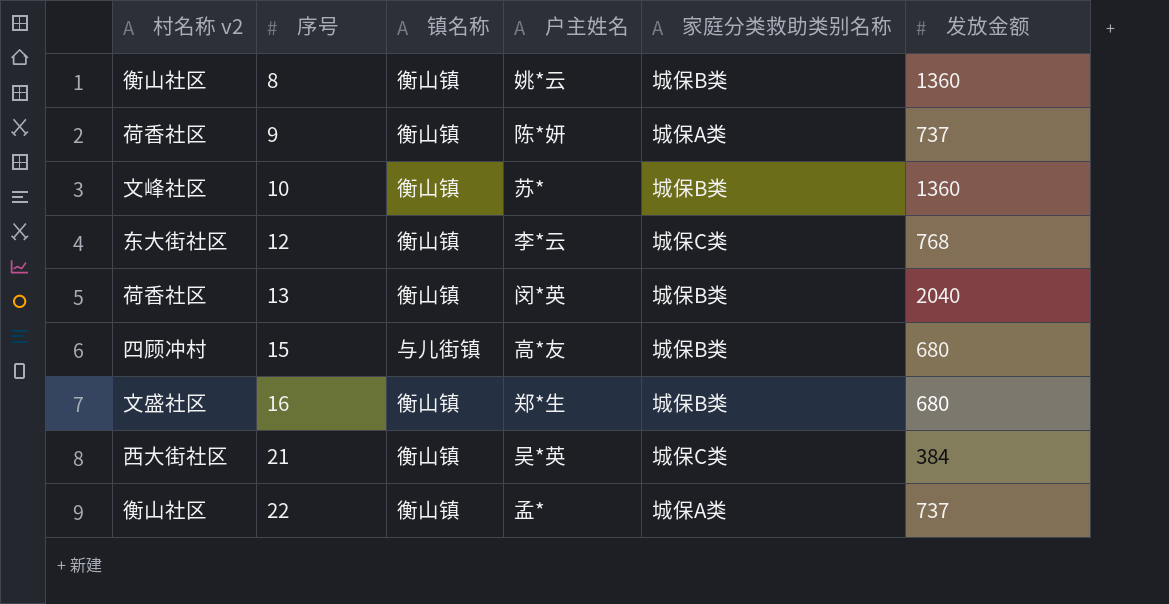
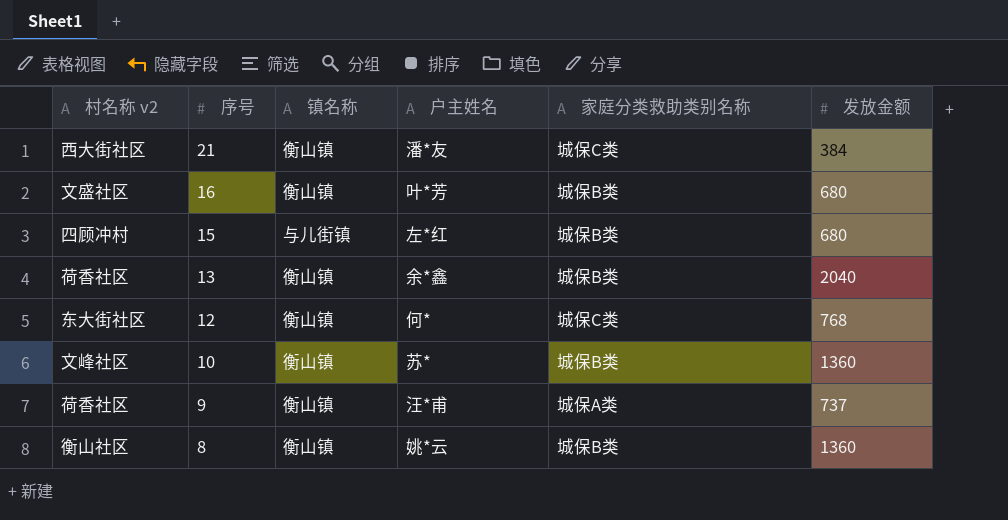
row order: 序号 ascending -> 序号 descending
row 22: 衡山社区 | 衡山镇 | 孟* | 城保A类 | 737 -> none
21 | 户主姓名: 吴*英 -> 潘*友
16 | 户主姓名: 郑*生 -> 叶*芳
15 | 户主姓名: 高*友 -> 左*红
13 | 户主姓名: 闵*英 -> 余*鑫
12 | 户主姓名: 李*云 -> 何*
9 | 户主姓名: 陈*妍 -> 汪*甫

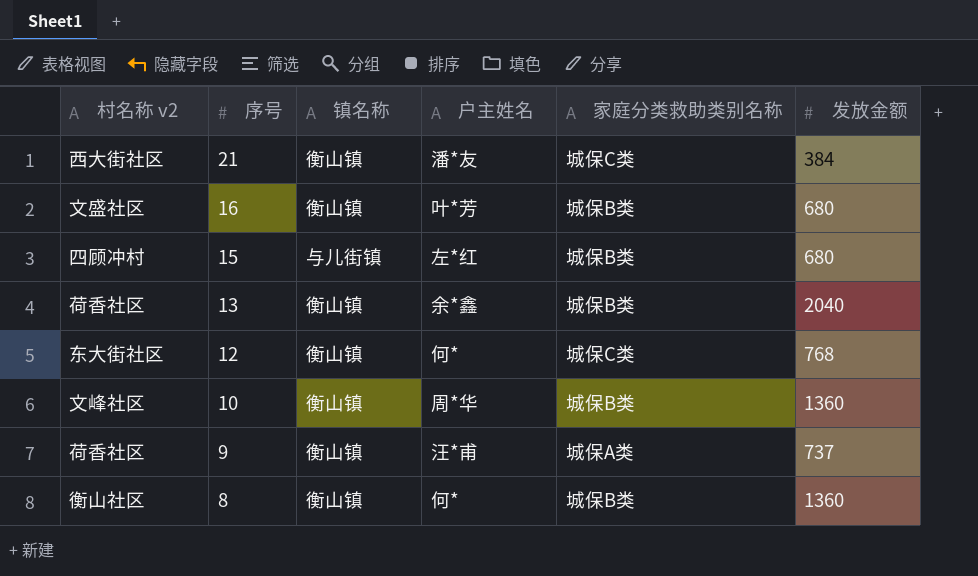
10 | 户主姓名: 苏* -> 周*华
8 | 户主姓名: 姚*云 -> 何*

